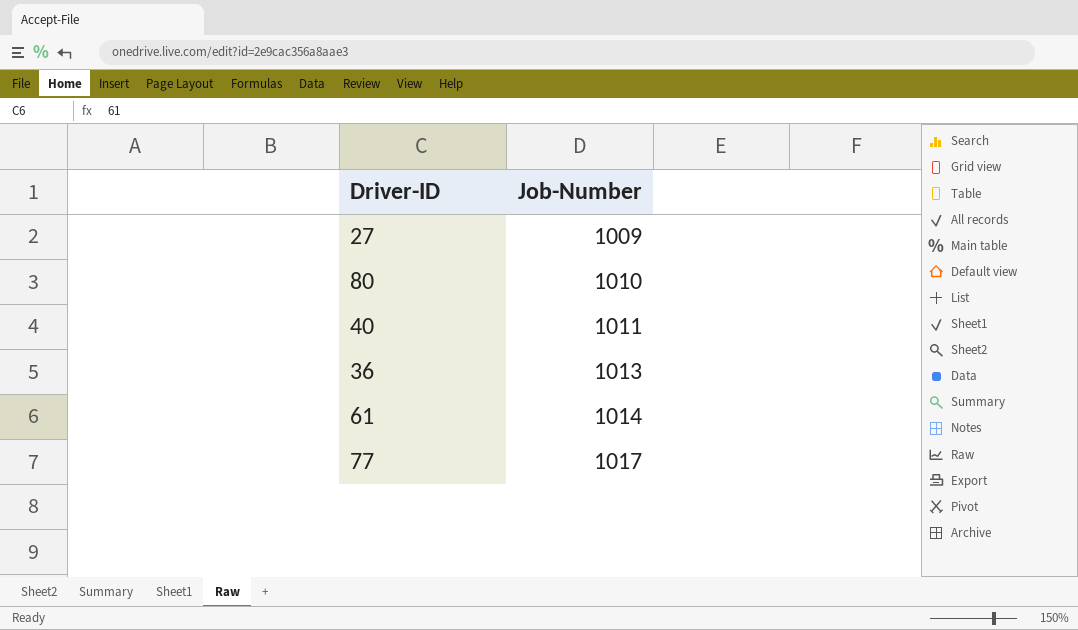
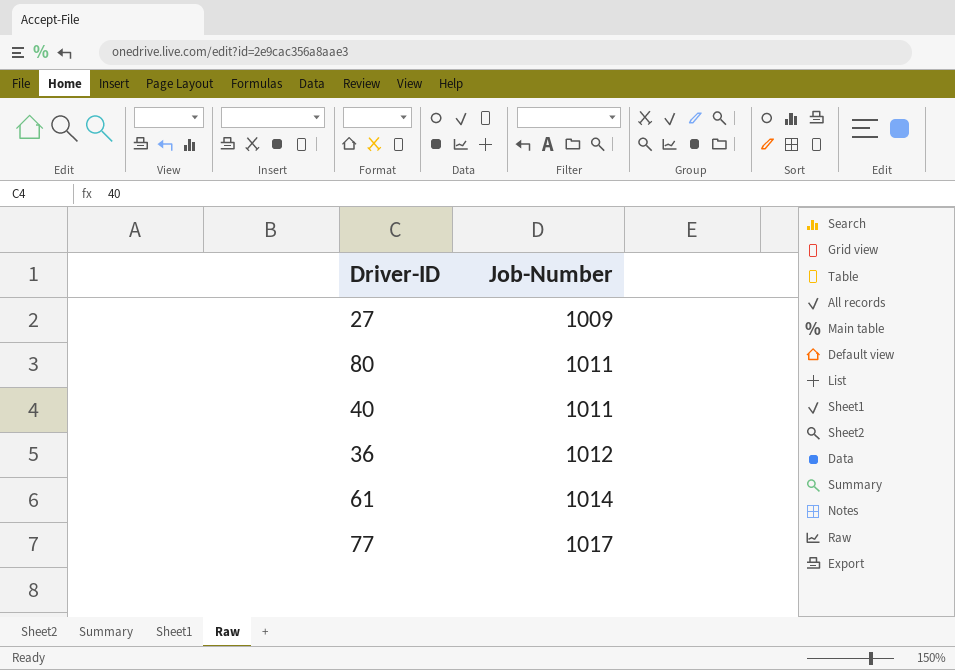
80 | Job-Number: 1010 -> 1011
36 | Job-Number: 1013 -> 1012

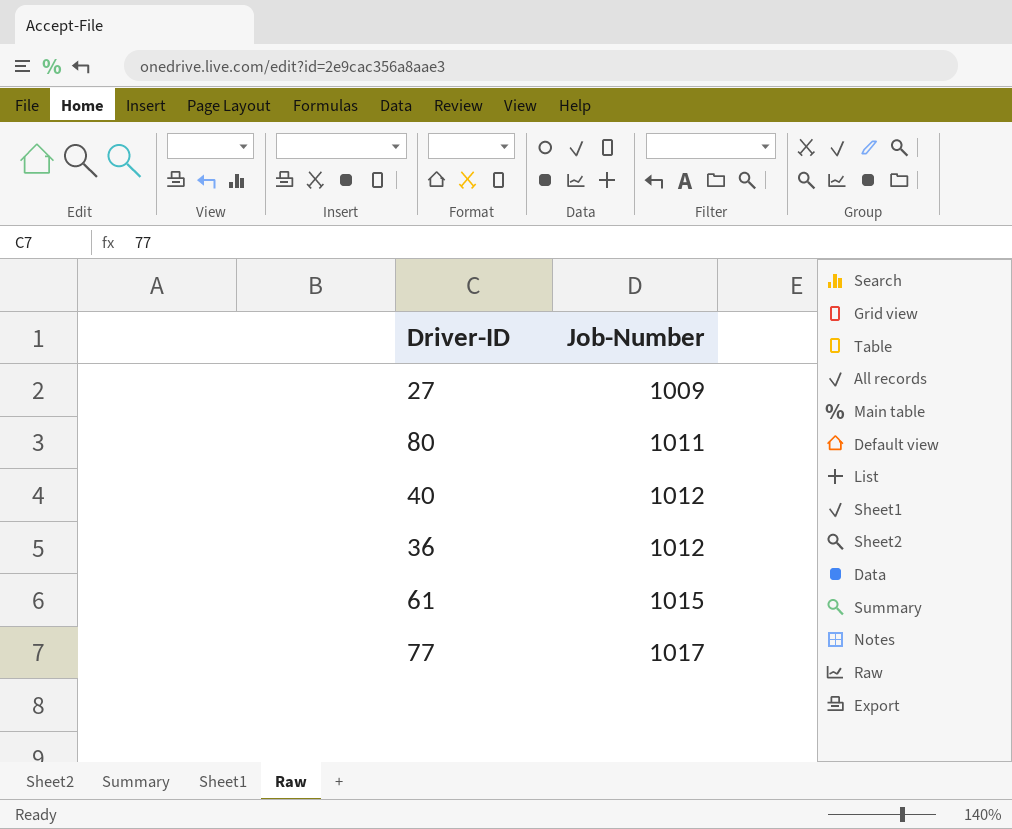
40 | Job-Number: 1011 -> 1012
61 | Job-Number: 1014 -> 1015

